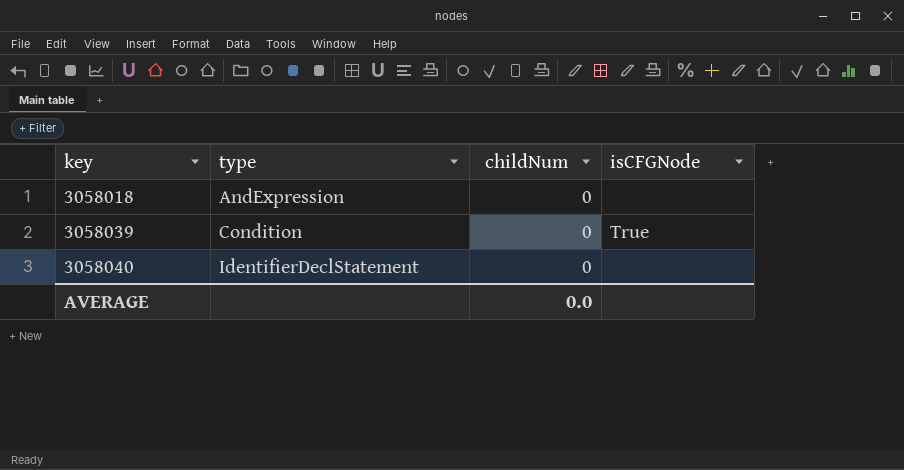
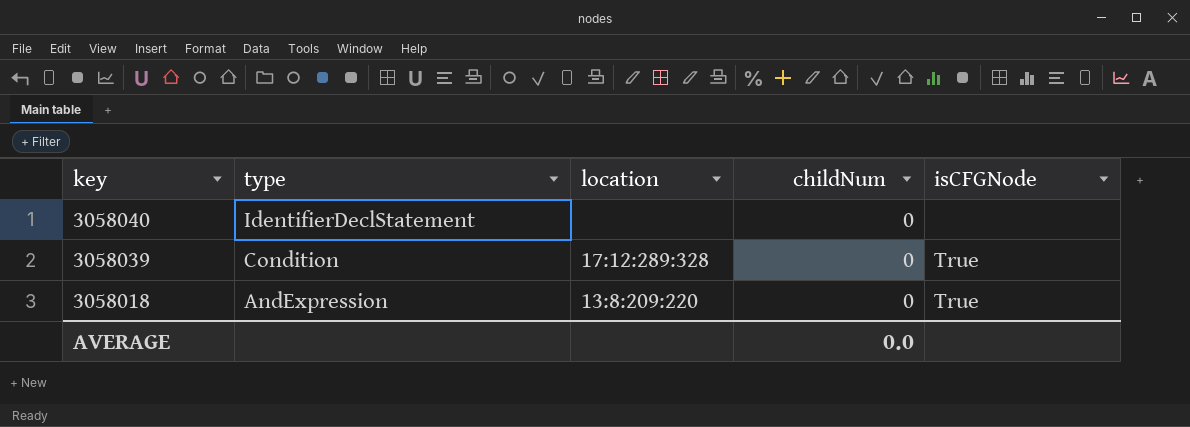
row order: key ascending -> key descending
column location | position: none -> 3
3058018 | isCFGNode: none -> True

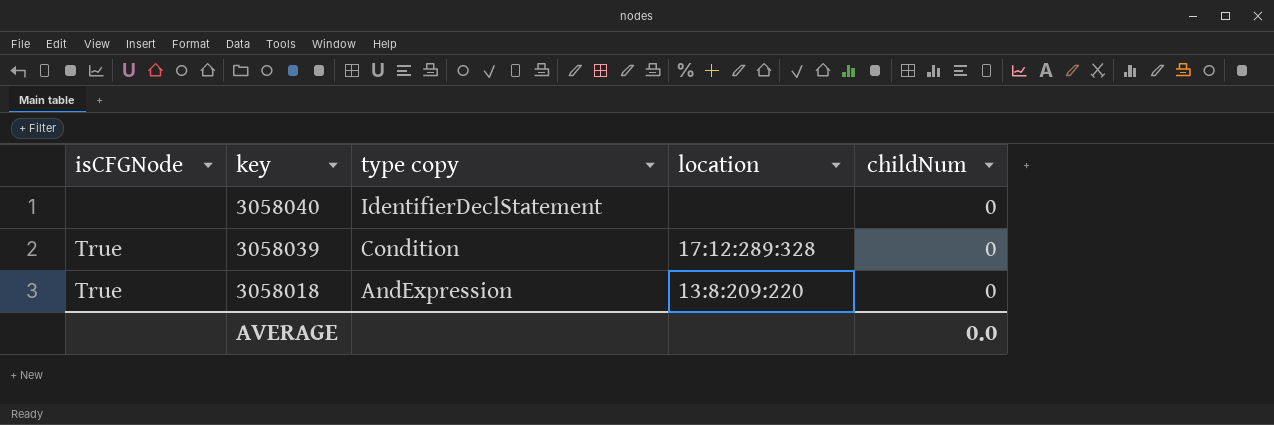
column isCFGNode | position: 5 -> 1
column name: type -> type copy

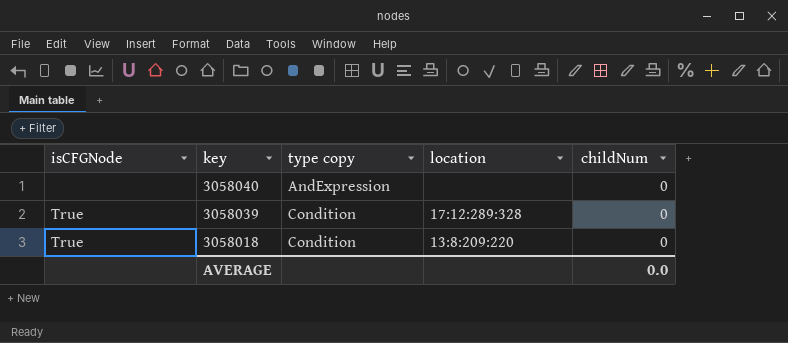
3058040 | type copy: IdentifierDeclStatement -> AndExpression
3058018 | type copy: AndExpression -> Condition

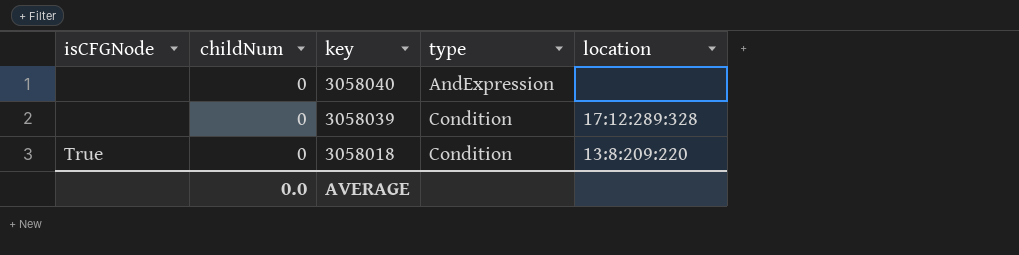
column childNum | position: 5 -> 2
column name: type copy -> type
3058039 | isCFGNode: True -> none

